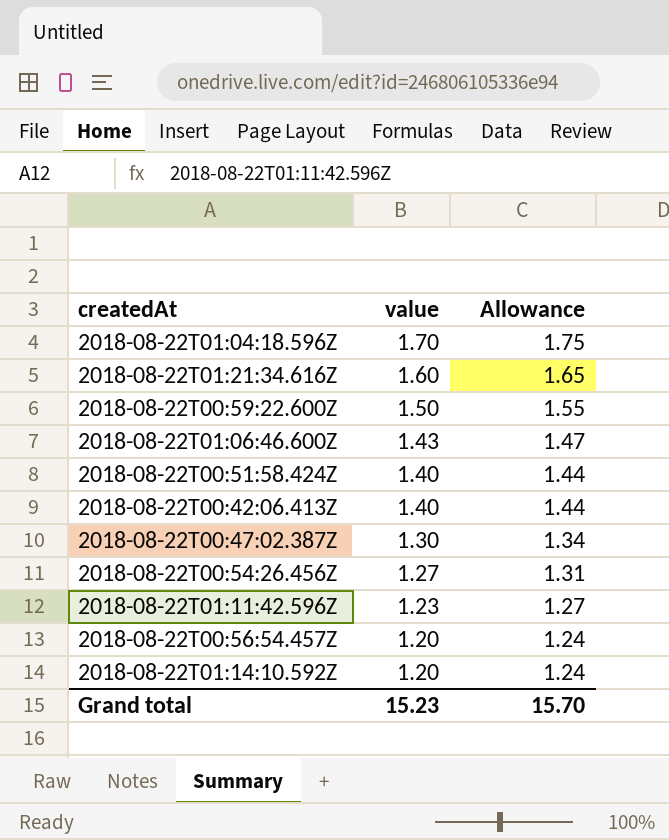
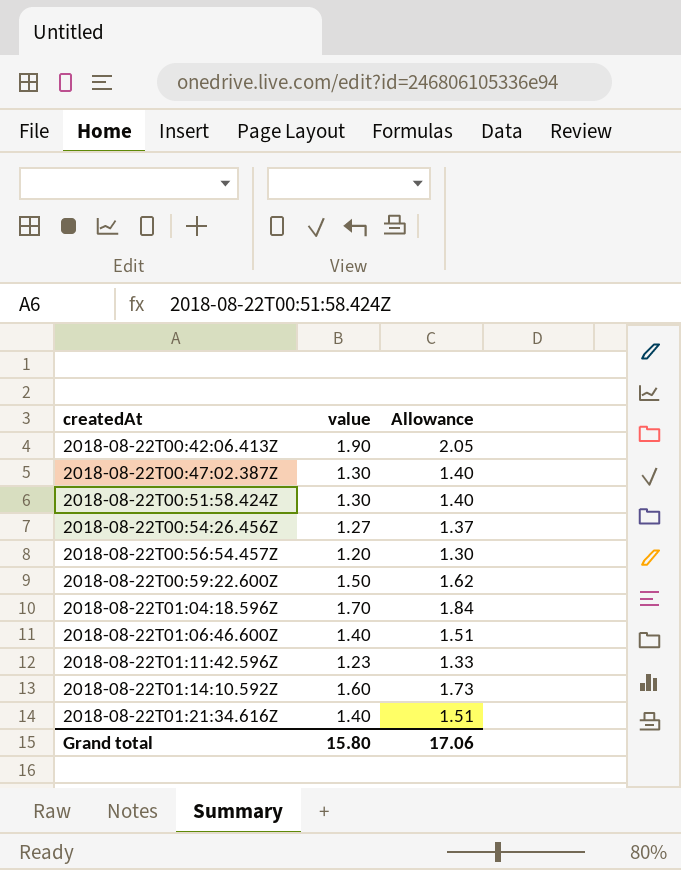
row order: value descending -> createdAt ascending
column Allowance | formula: [value] * 1.03 -> [value] * 1.08
2018-08-22T00:42:06.413Z | value: 1.40 -> 1.90
2018-08-22T00:51:58.424Z | value: 1.40 -> 1.30
2018-08-22T01:06:46.600Z | value: 1.43 -> 1.40
2018-08-22T01:14:10.592Z | value: 1.20 -> 1.60
2018-08-22T01:21:34.616Z | value: 1.60 -> 1.40
Grand total | value: 15.23 -> 15.80
Grand total | Allowance: 15.70 -> 17.06

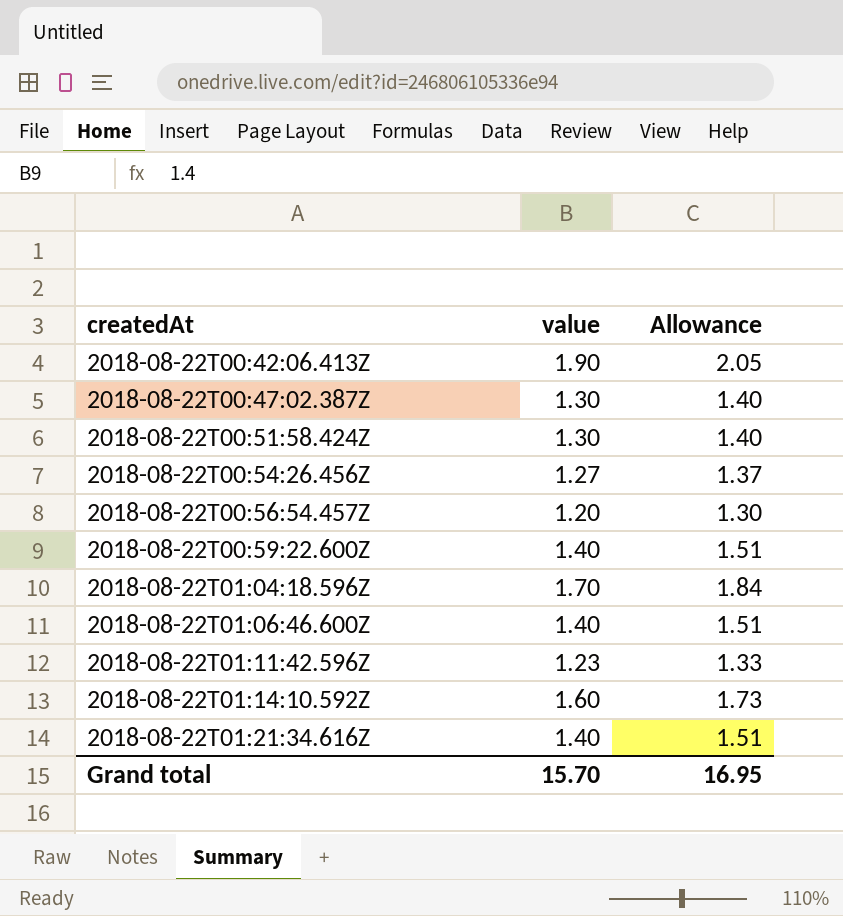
2018-08-22T00:59:22.600Z | value: 1.50 -> 1.40
2018-08-22T00:59:22.600Z | Allowance: 1.62 -> 1.51
Grand total | value: 15.80 -> 15.70
Grand total | Allowance: 17.06 -> 16.95

